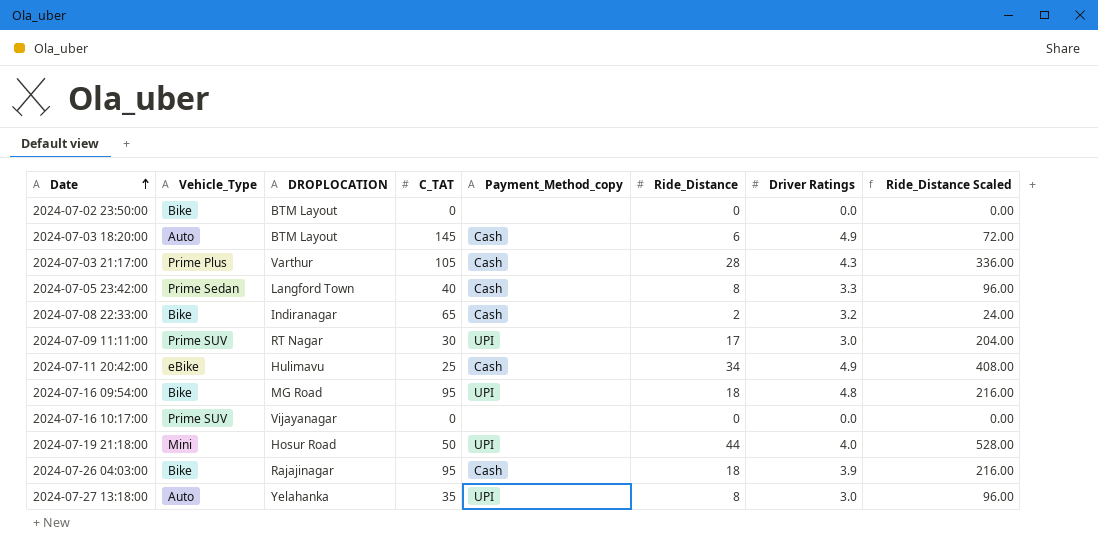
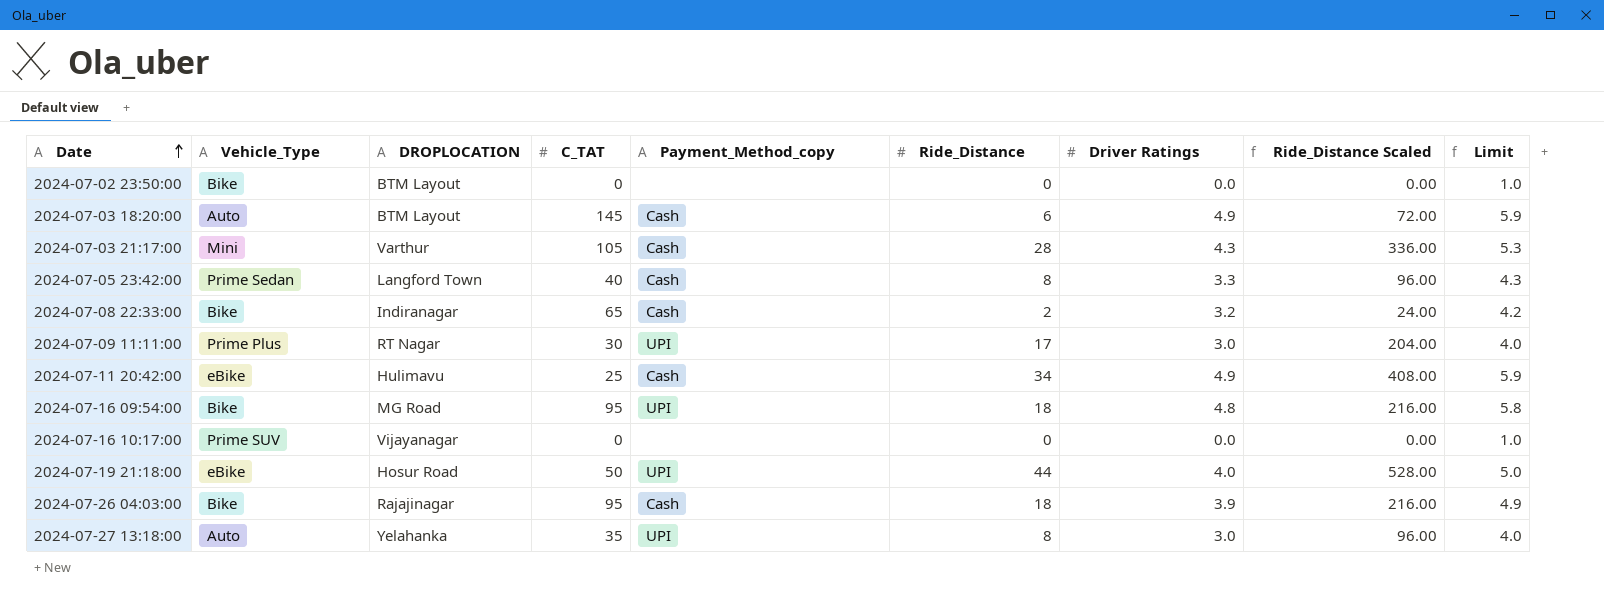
column Limit | formula: none -> [Driver Ratings] + 1
2024-07-03 21:17:00 | Vehicle_Type: Prime Plus -> Mini
2024-07-09 11:11:00 | Vehicle_Type: Prime SUV -> Prime Plus
2024-07-19 21:18:00 | Vehicle_Type: Mini -> eBike

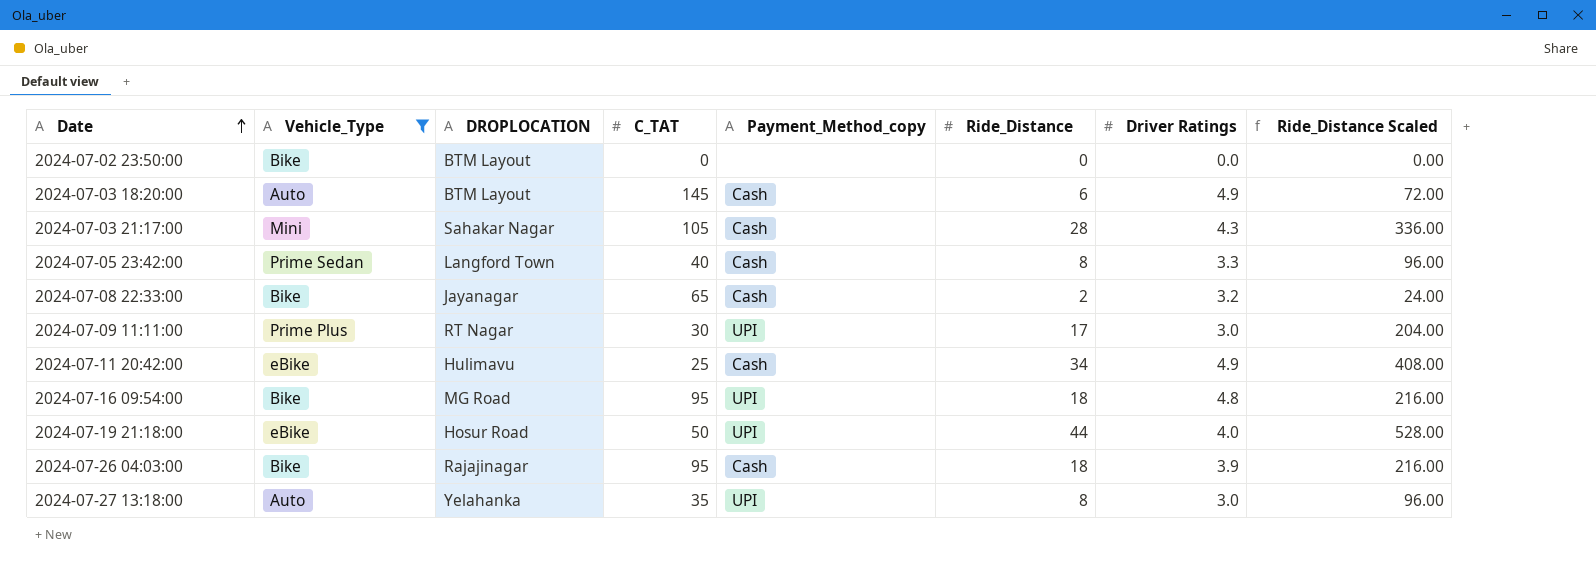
filter: none -> Vehicle_Type != Prime SUV
column Limit | formula: [Driver Ratings] + 1 -> none
2024-07-03 21:17:00 | DROPLOCATION: Varthur -> Sahakar Nagar
2024-07-08 22:33:00 | DROPLOCATION: Indiranagar -> Jayanagar

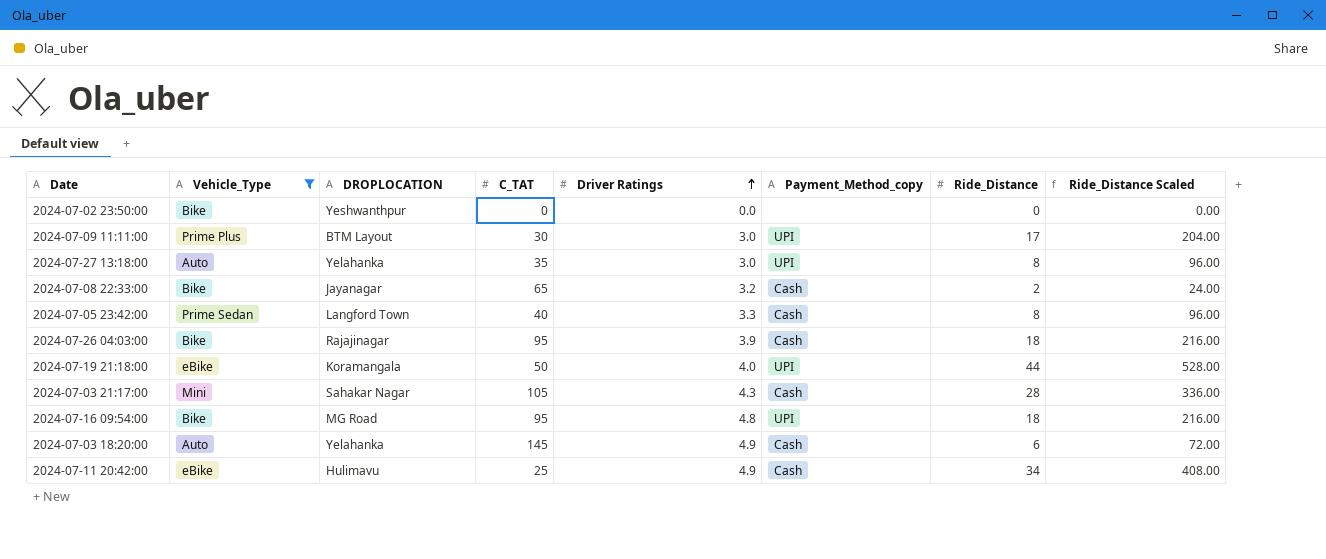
row order: Date ascending -> Driver Ratings ascending
column Driver Ratings | position: 7 -> 5
2024-07-02 23:50:00 | DROPLOCATION: BTM Layout -> Yeshwanthpur
2024-07-09 11:11:00 | DROPLOCATION: RT Nagar -> BTM Layout
2024-07-19 21:18:00 | DROPLOCATION: Hosur Road -> Koramangala
2024-07-03 18:20:00 | DROPLOCATION: BTM Layout -> Yelahanka

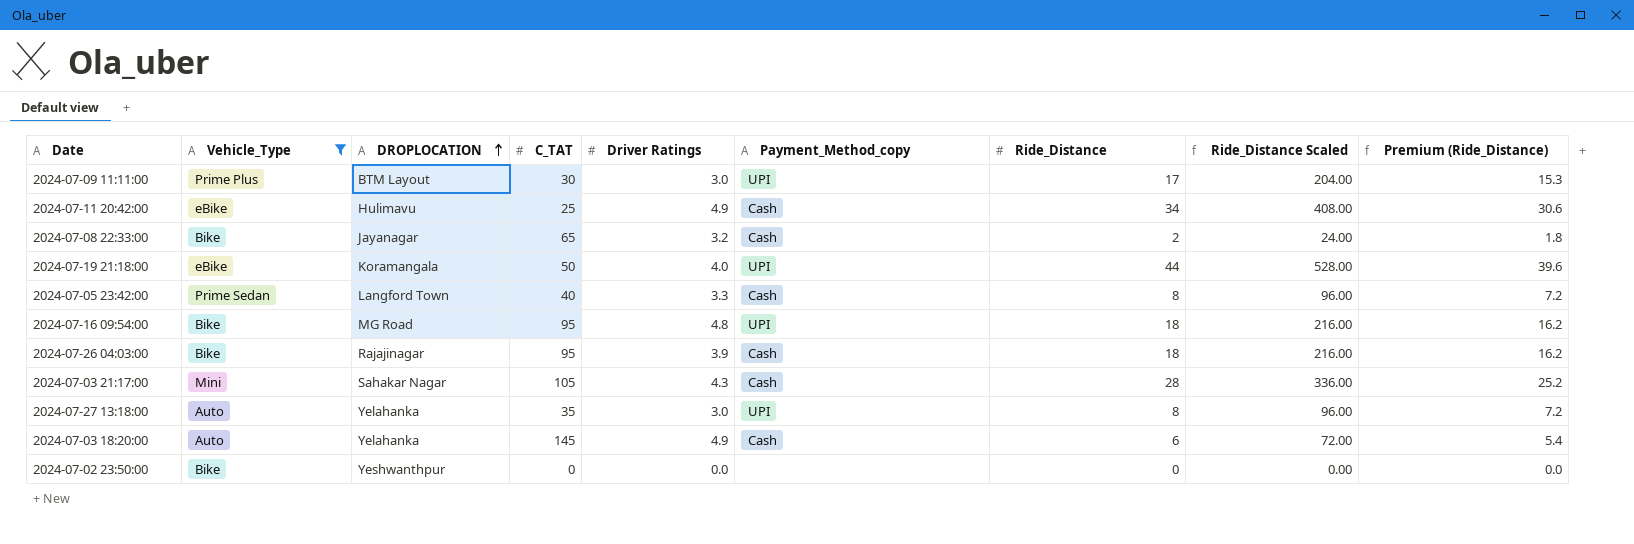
row order: Driver Ratings ascending -> DROPLOCATION ascending
column Premium (Ride_Distance) | formula: none -> [Ride_Distance] * 0.9

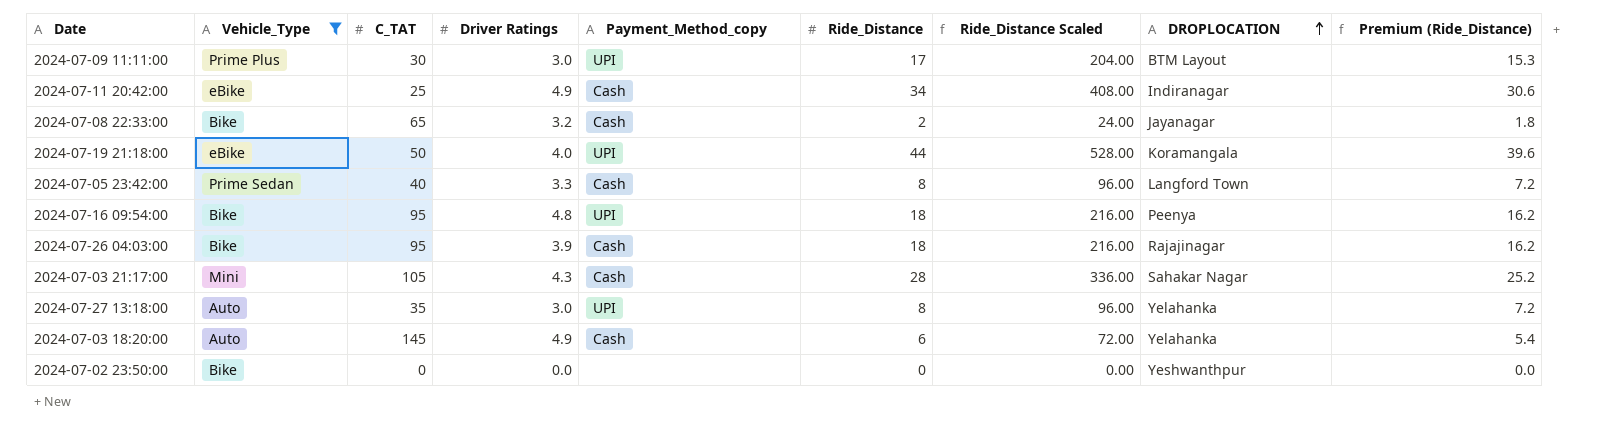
column DROPLOCATION | position: 3 -> 8
2024-07-11 20:42:00 | DROPLOCATION: Hulimavu -> Indiranagar
2024-07-16 09:54:00 | DROPLOCATION: MG Road -> Peenya

